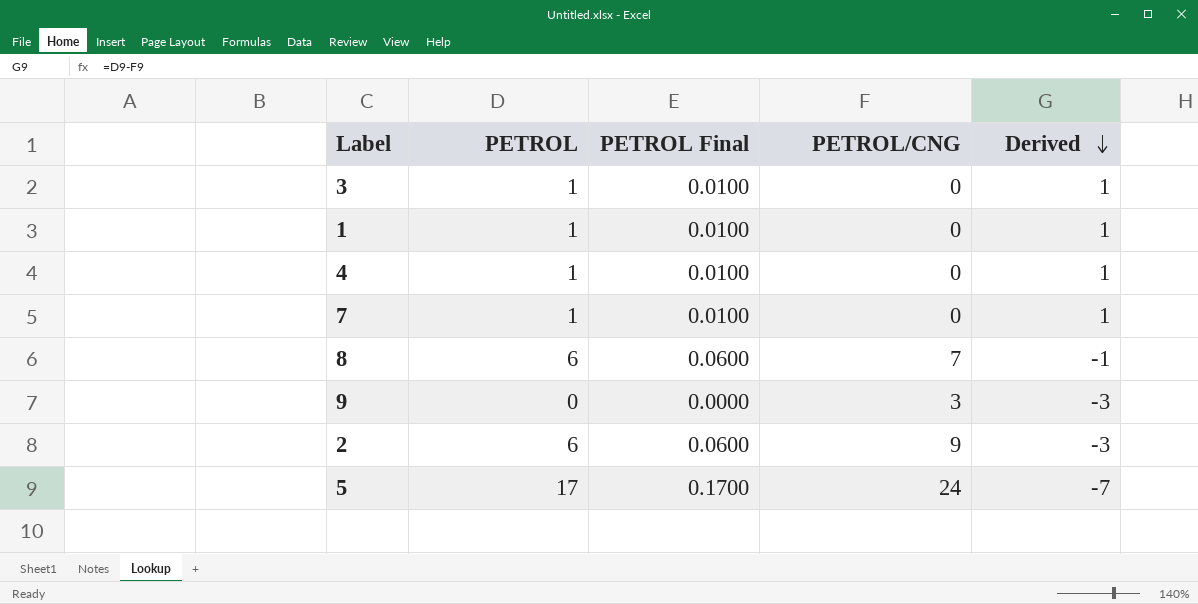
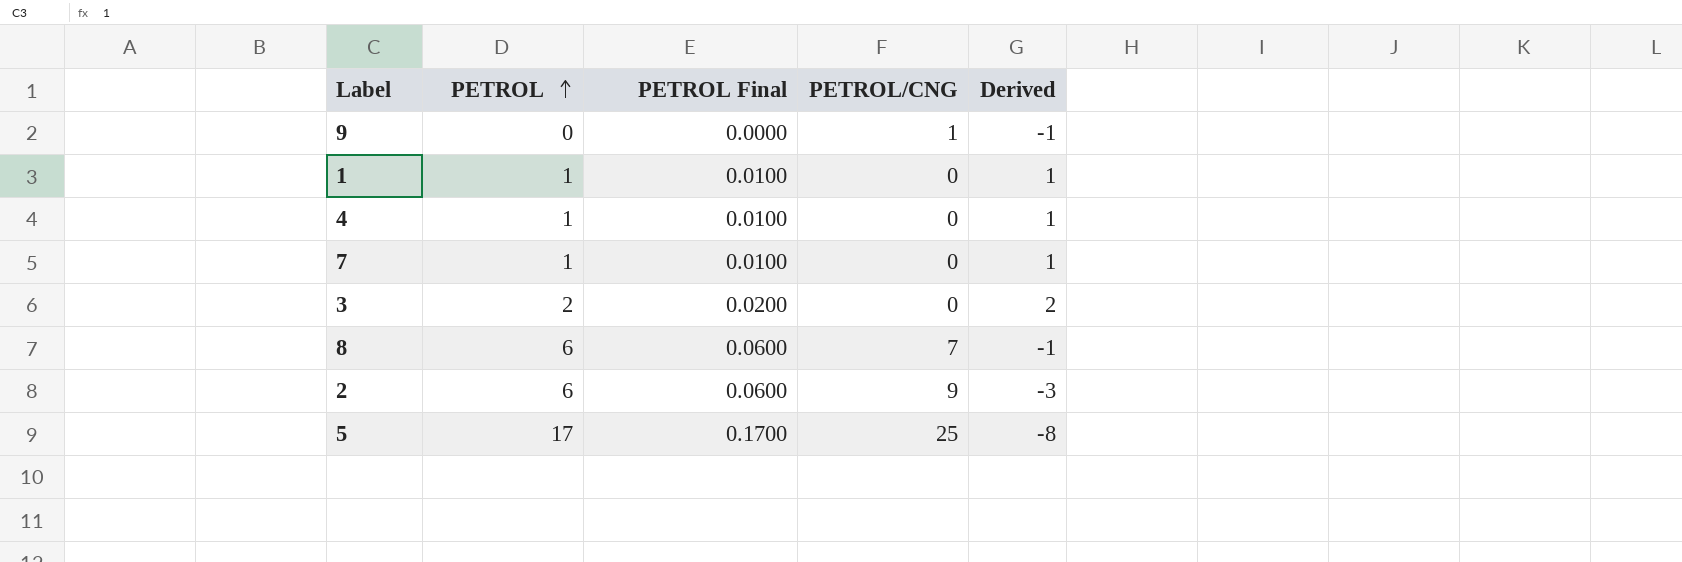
row order: Derived descending -> PETROL ascending
9 | PETROL/CNG: 3 -> 1
9 | Derived: -3 -> -1
3 | PETROL: 1 -> 2
3 | PETROL Final: 0.0100 -> 0.0200
3 | Derived: 1 -> 2
5 | PETROL/CNG: 24 -> 25
5 | Derived: -7 -> -8

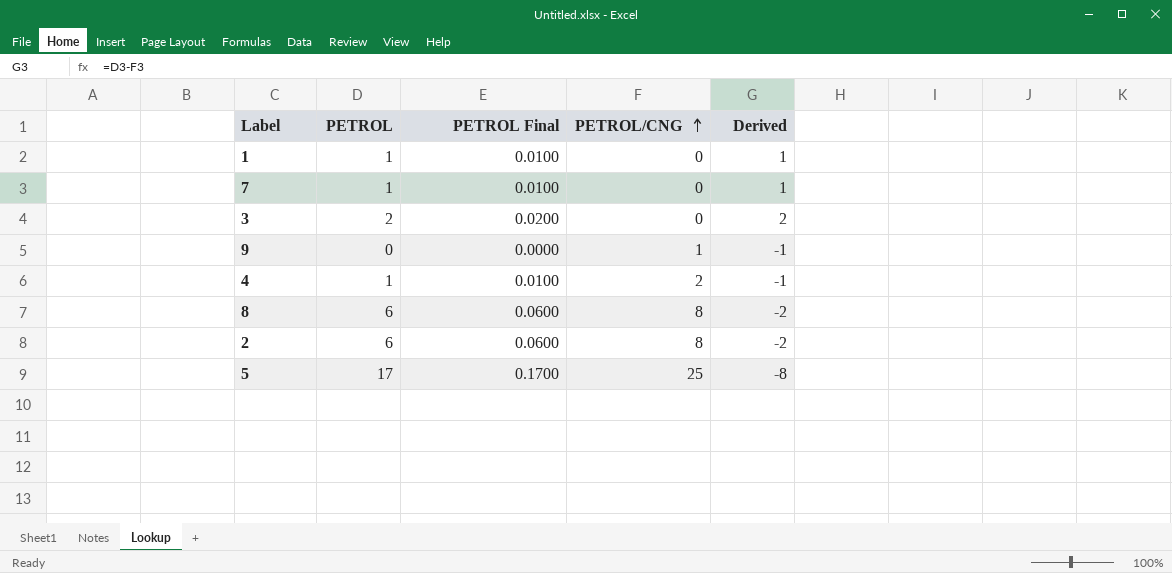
row order: PETROL ascending -> PETROL/CNG ascending
4 | PETROL/CNG: 0 -> 2
4 | Derived: 1 -> -1
8 | PETROL/CNG: 7 -> 8
8 | Derived: -1 -> -2
2 | PETROL/CNG: 9 -> 8
2 | Derived: -3 -> -2

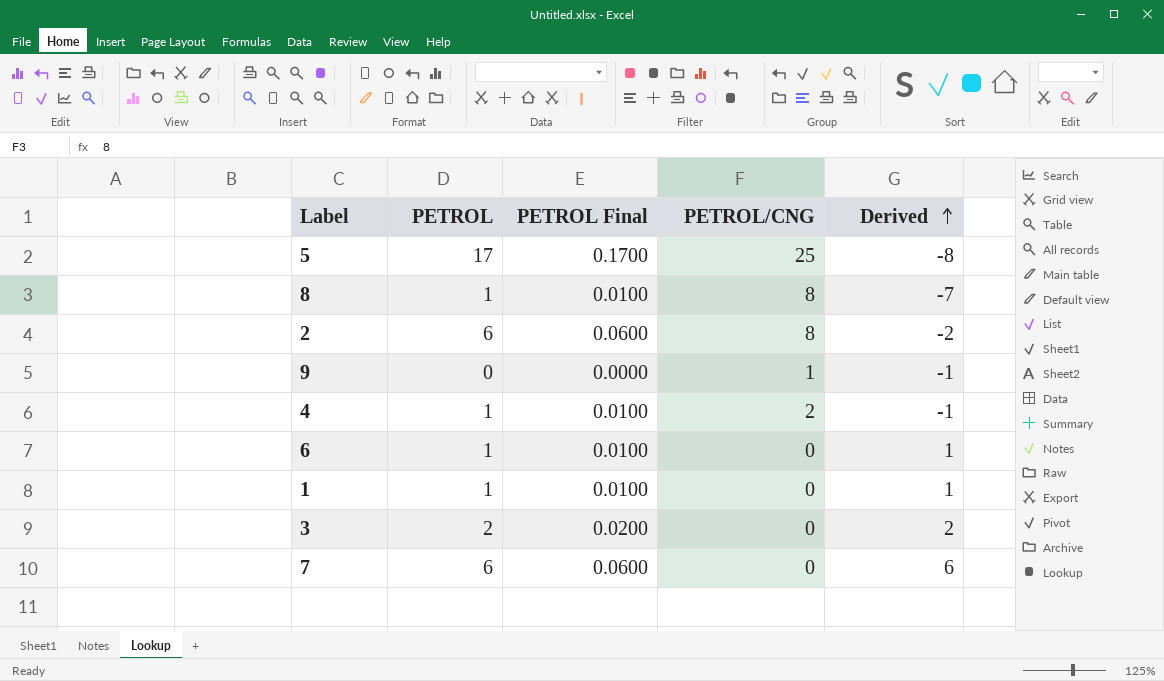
row order: PETROL/CNG ascending -> Derived ascending
8 | PETROL: 6 -> 1
8 | PETROL Final: 0.0600 -> 0.0100
8 | Derived: -2 -> -7
row 6: none -> 1 | 0.0100 | 0 | 1
7 | PETROL: 1 -> 6
7 | PETROL Final: 0.0100 -> 0.0600
7 | Derived: 1 -> 6

